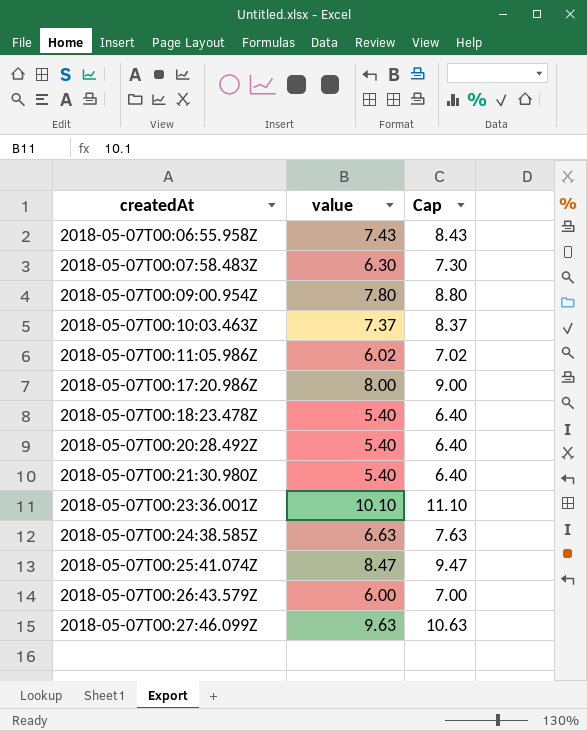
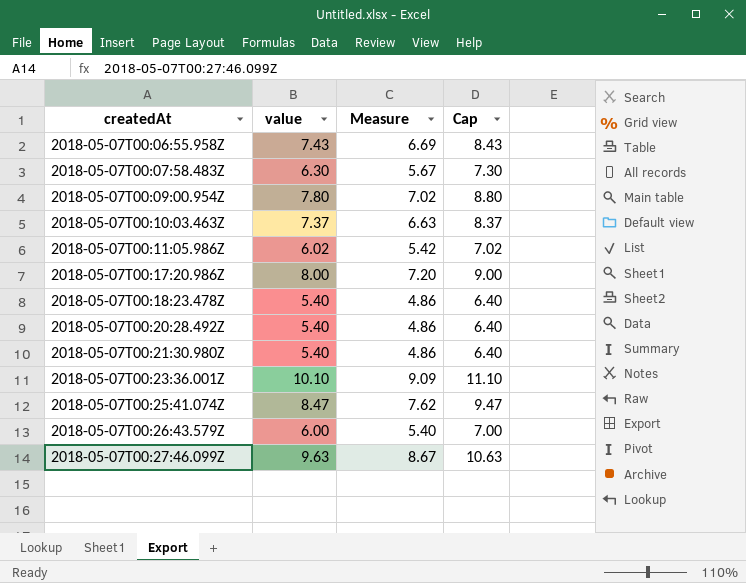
column Measure | formula: none -> [value] * 0.9
row 2018-05-07T00:24:38.585Z: 6.63 | 7.63 -> none

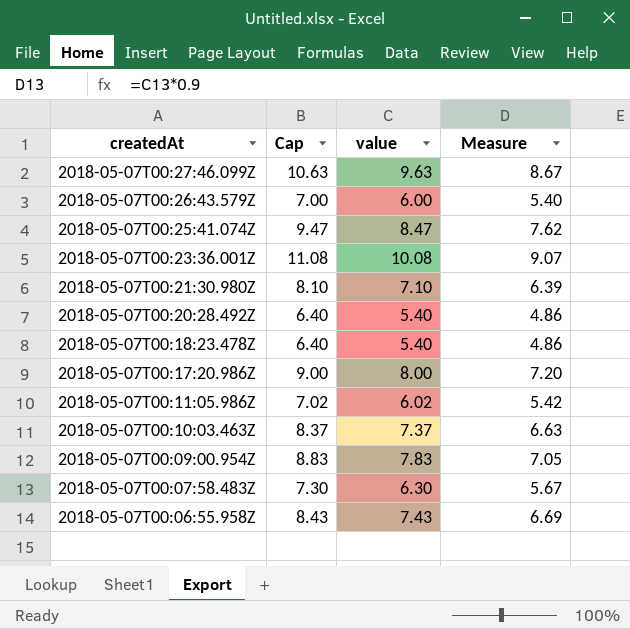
row order: createdAt ascending -> createdAt descending
column Cap | position: 4 -> 2
2018-05-07T00:23:36.001Z | Cap: 11.10 -> 11.08
2018-05-07T00:23:36.001Z | value: 10.10 -> 10.08
2018-05-07T00:23:36.001Z | Measure: 9.09 -> 9.07
2018-05-07T00:21:30.980Z | Cap: 6.40 -> 8.10
2018-05-07T00:21:30.980Z | value: 5.40 -> 7.10
2018-05-07T00:21:30.980Z | Measure: 4.86 -> 6.39
2018-05-07T00:09:00.954Z | Cap: 8.80 -> 8.83
2018-05-07T00:09:00.954Z | value: 7.80 -> 7.83
2018-05-07T00:09:00.954Z | Measure: 7.02 -> 7.05

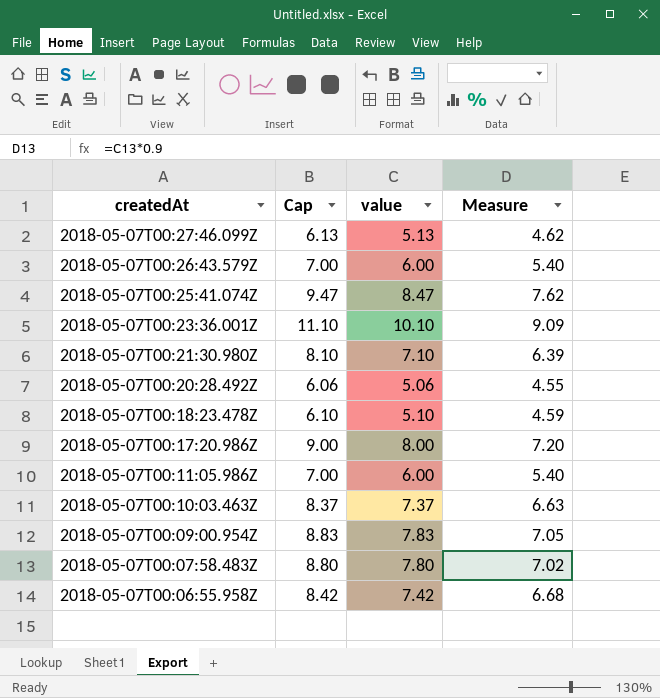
2018-05-07T00:27:46.099Z | Cap: 10.63 -> 6.13
2018-05-07T00:27:46.099Z | value: 9.63 -> 5.13
2018-05-07T00:27:46.099Z | Measure: 8.67 -> 4.62
2018-05-07T00:23:36.001Z | Cap: 11.08 -> 11.10
2018-05-07T00:23:36.001Z | value: 10.08 -> 10.10
2018-05-07T00:23:36.001Z | Measure: 9.07 -> 9.09
2018-05-07T00:20:28.492Z | Cap: 6.40 -> 6.06
2018-05-07T00:20:28.492Z | value: 5.40 -> 5.06
2018-05-07T00:20:28.492Z | Measure: 4.86 -> 4.55
2018-05-07T00:18:23.478Z | Cap: 6.40 -> 6.10
2018-05-07T00:18:23.478Z | value: 5.40 -> 5.10
2018-05-07T00:18:23.478Z | Measure: 4.86 -> 4.59
2018-05-07T00:11:05.986Z | Cap: 7.02 -> 7.00
2018-05-07T00:11:05.986Z | value: 6.02 -> 6.00
2018-05-07T00:11:05.986Z | Measure: 5.42 -> 5.40
2018-05-07T00:07:58.483Z | Cap: 7.30 -> 8.80
2018-05-07T00:07:58.483Z | value: 6.30 -> 7.80
2018-05-07T00:07:58.483Z | Measure: 5.67 -> 7.02
2018-05-07T00:06:55.958Z | Cap: 8.43 -> 8.42
2018-05-07T00:06:55.958Z | value: 7.43 -> 7.42
2018-05-07T00:06:55.958Z | Measure: 6.69 -> 6.68

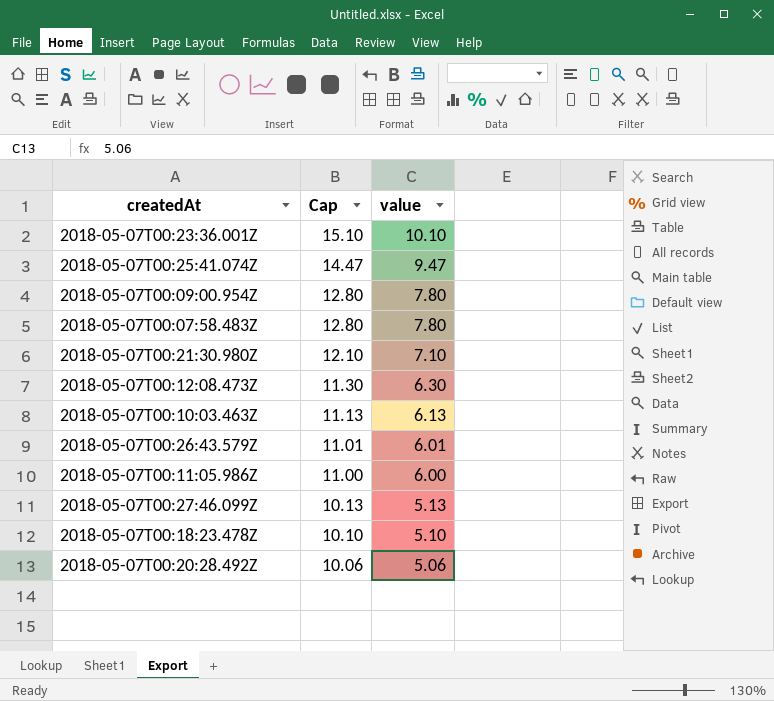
row order: createdAt descending -> Cap descending
column Measure | formula: [value] * 0.9 -> none
column Cap | formula: [value] + 1 -> [value] + 5
row 2018-05-07T00:17:20.986Z: 9.00 | 8.00 | 7.20 -> none
row 2018-05-07T00:06:55.958Z: 8.42 | 7.42 | 6.68 -> none
2018-05-07T00:25:41.074Z | value: 8.47 -> 9.47
2018-05-07T00:09:00.954Z | value: 7.83 -> 7.80
row 2018-05-07T00:12:08.473Z: none -> 11.30 | 6.30
2018-05-07T00:10:03.463Z | value: 7.37 -> 6.13
2018-05-07T00:26:43.579Z | value: 6.00 -> 6.01

